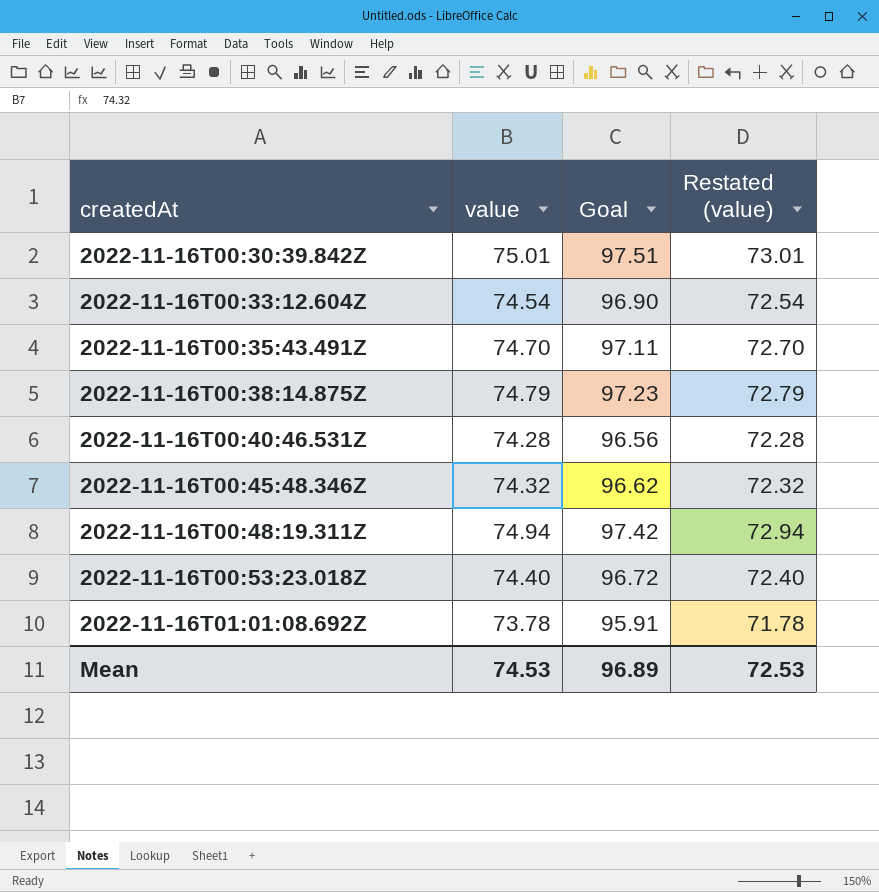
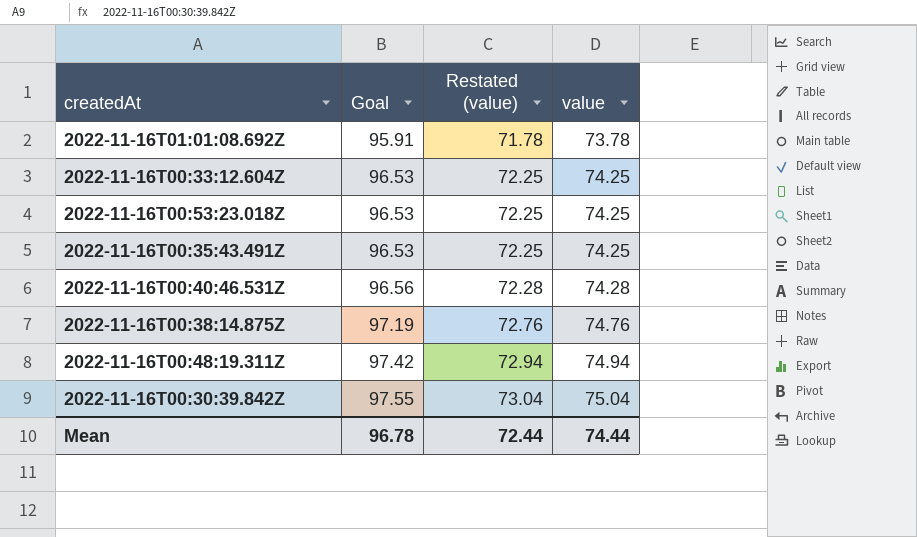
row order: createdAt ascending -> Goal ascending
column value | position: 2 -> 4
row 2022-11-16T00:45:48.346Z: 74.32 | 96.62 | 72.32 -> none
2022-11-16T00:33:12.604Z | Goal: 96.90 -> 96.53
2022-11-16T00:33:12.604Z | Restated (value): 72.54 -> 72.25
2022-11-16T00:33:12.604Z | value: 74.54 -> 74.25
2022-11-16T00:53:23.018Z | Goal: 96.72 -> 96.53
2022-11-16T00:53:23.018Z | Restated (value): 72.40 -> 72.25
2022-11-16T00:53:23.018Z | value: 74.40 -> 74.25
2022-11-16T00:35:43.491Z | Goal: 97.11 -> 96.53
2022-11-16T00:35:43.491Z | Restated (value): 72.70 -> 72.25
2022-11-16T00:35:43.491Z | value: 74.70 -> 74.25
2022-11-16T00:38:14.875Z | Goal: 97.23 -> 97.19
2022-11-16T00:38:14.875Z | Restated (value): 72.79 -> 72.76
2022-11-16T00:38:14.875Z | value: 74.79 -> 74.76
2022-11-16T00:30:39.842Z | Goal: 97.51 -> 97.55
2022-11-16T00:30:39.842Z | Restated (value): 73.01 -> 73.04
2022-11-16T00:30:39.842Z | value: 75.01 -> 75.04
Mean | Goal: 96.89 -> 96.78
Mean | Restated (value): 72.53 -> 72.44
Mean | value: 74.53 -> 74.44

